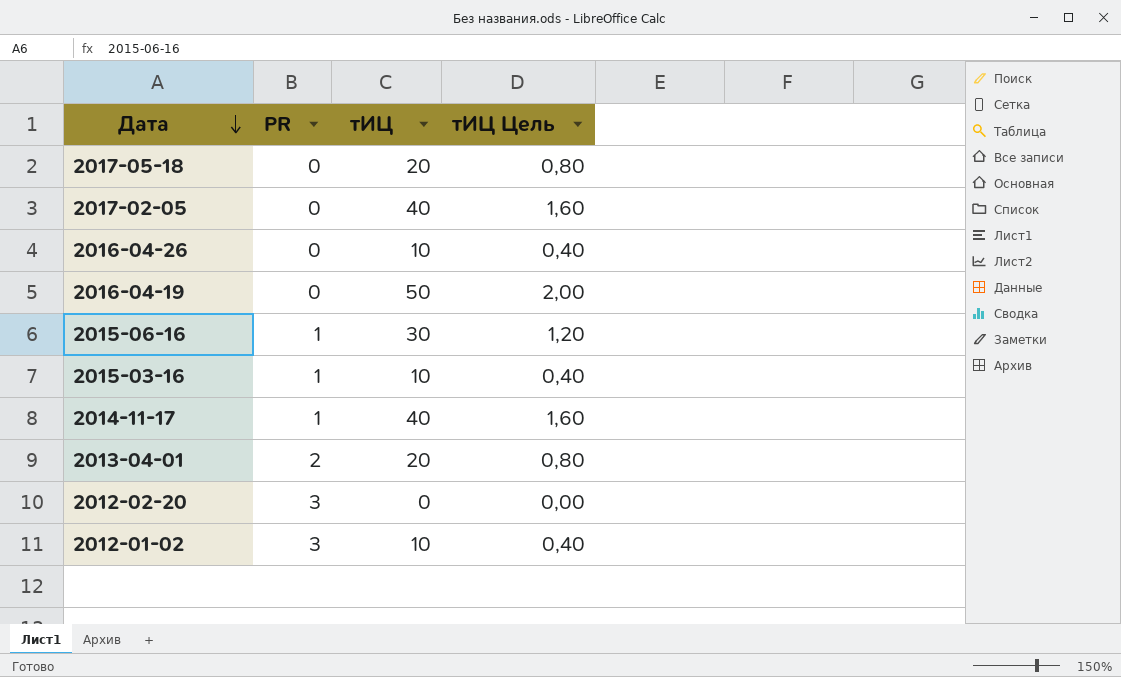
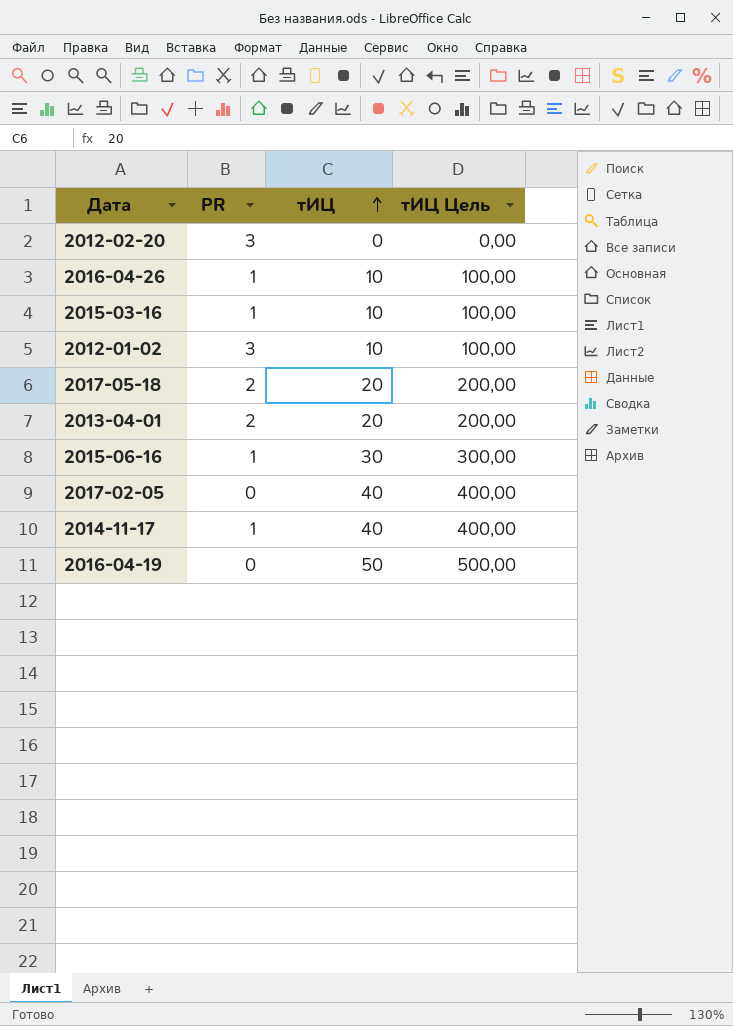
row order: Дата descending -> тИЦ ascending
column тИЦ Цель | formula: [тИЦ] * 0,04 -> [тИЦ] * 10
2016-04-26 | PR: 0 -> 1
2017-05-18 | PR: 0 -> 2

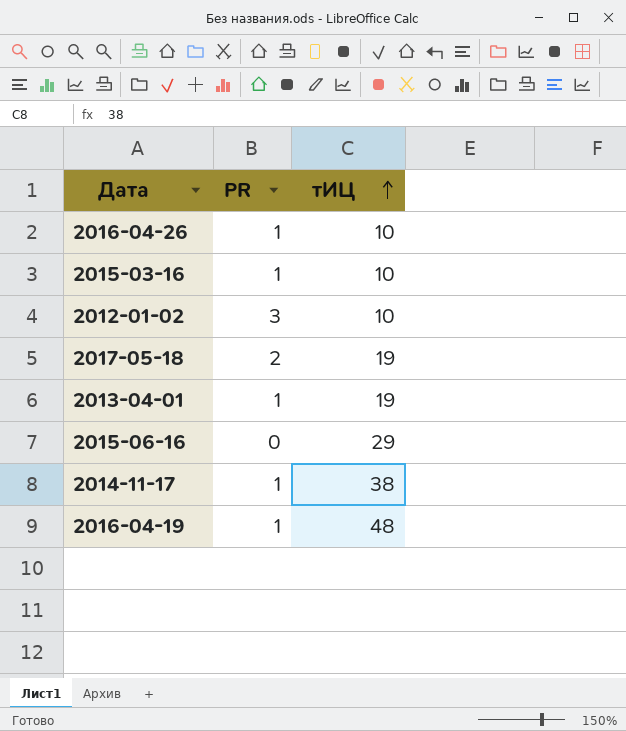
column тИЦ Цель | formula: [тИЦ] * 10 -> none
row 2012-02-20: 3 | 0 | 0,00 -> none
row 2017-02-05: 0 | 40 | 400,00 -> none
2017-05-18 | тИЦ: 20 -> 19
2013-04-01 | PR: 2 -> 1
2013-04-01 | тИЦ: 20 -> 19
2015-06-16 | PR: 1 -> 0
2015-06-16 | тИЦ: 30 -> 29
2014-11-17 | тИЦ: 40 -> 38
2016-04-19 | PR: 0 -> 1
2016-04-19 | тИЦ: 50 -> 48

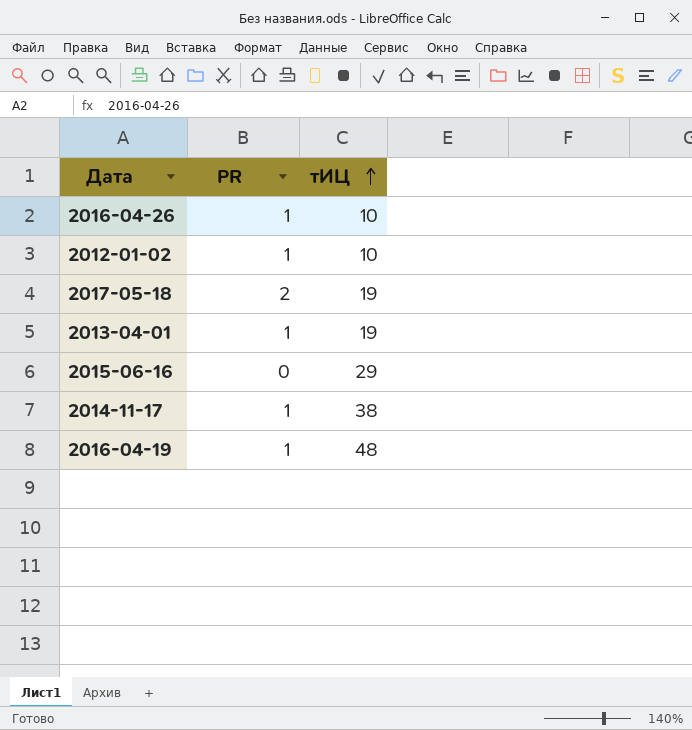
row 2015-03-16: 1 | 10 -> none
2012-01-02 | PR: 3 -> 1

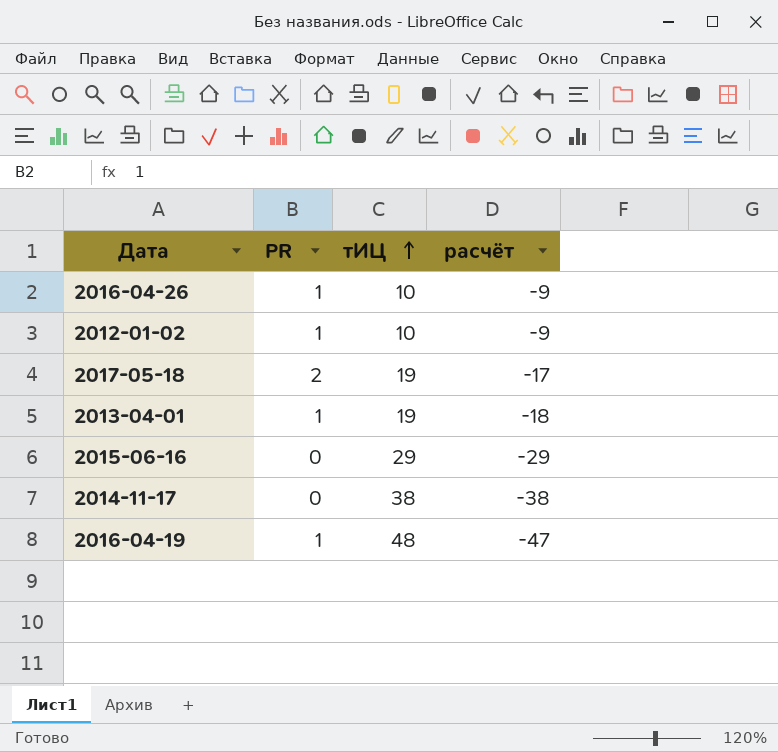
column расчёт | formula: none -> [PR] - [тИЦ]
2014-11-17 | PR: 1 -> 0

